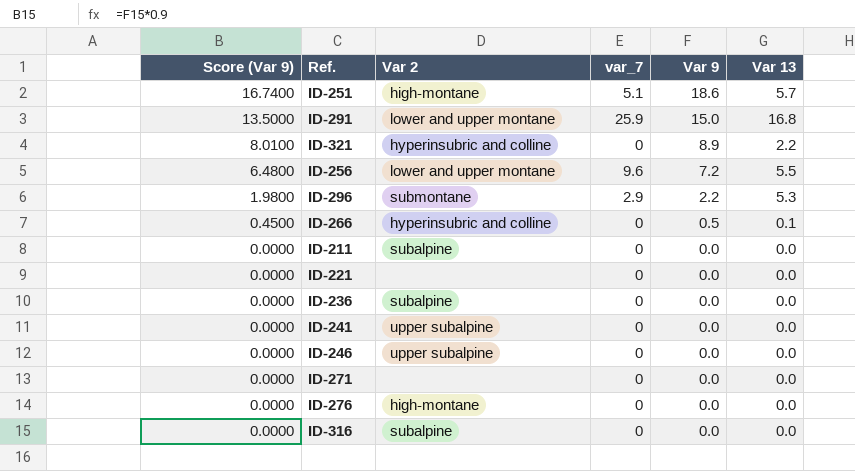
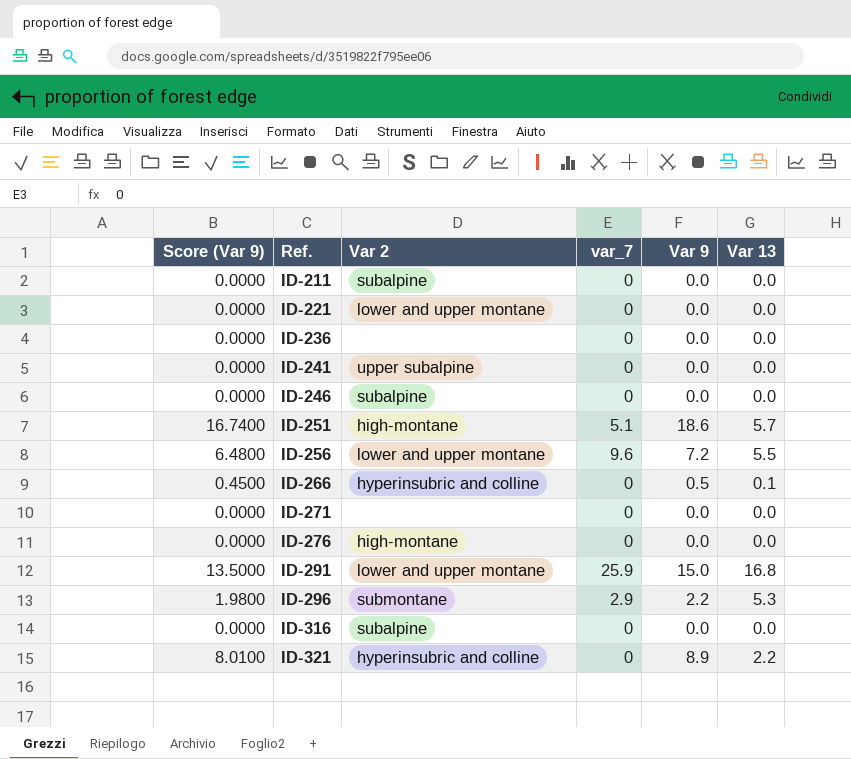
row order: Score (Var 9) descending -> Ref. ascending
ID-221 | Var 2: none -> lower and upper montane
ID-236 | Var 2: subalpine -> none
ID-246 | Var 2: upper subalpine -> subalpine

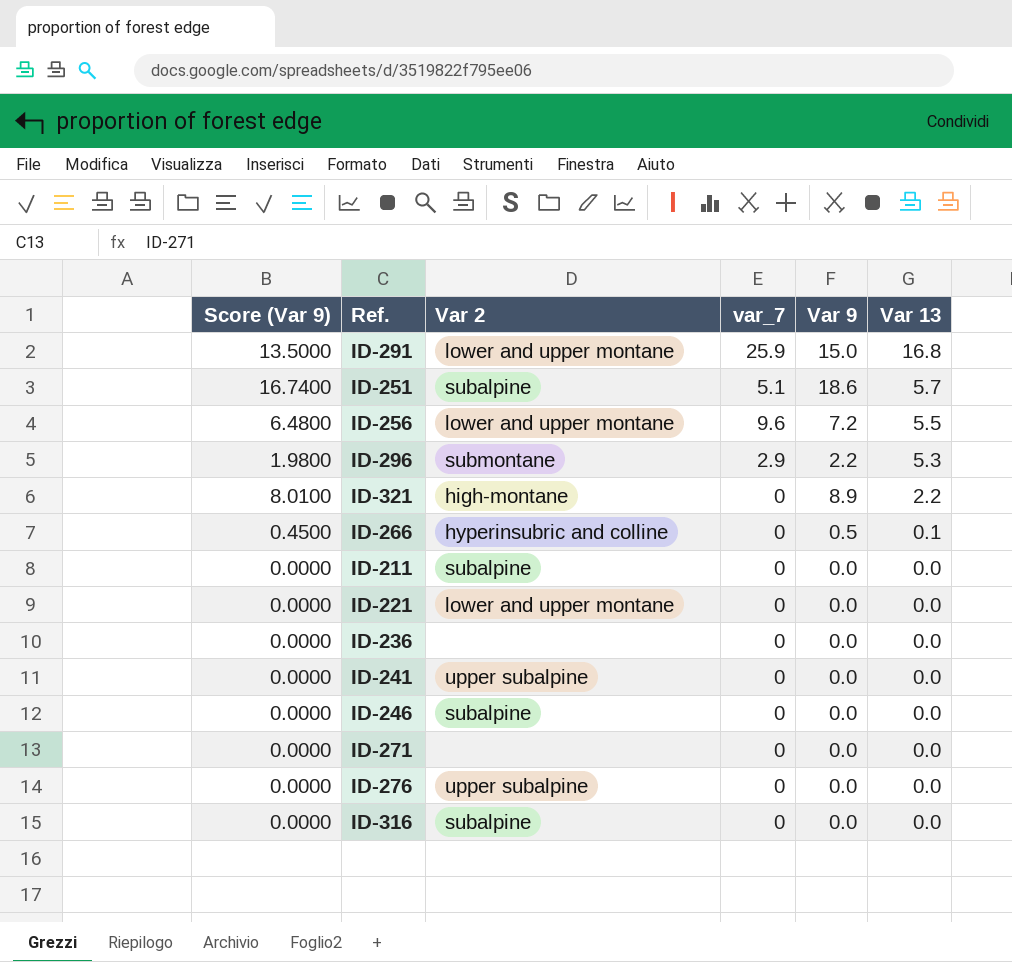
row order: Ref. ascending -> Var 13 descending
ID-251 | Var 2: high-montane -> subalpine
ID-321 | Var 2: hyperinsubric and colline -> high-montane
ID-276 | Var 2: high-montane -> upper subalpine

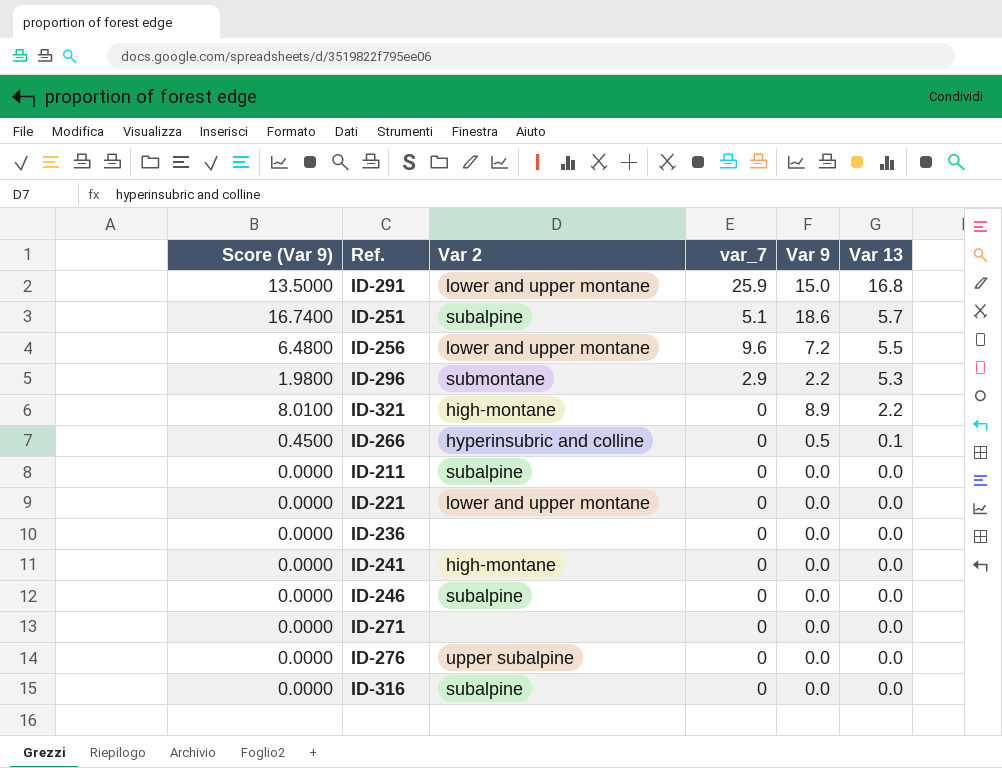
ID-241 | Var 2: upper subalpine -> high-montane

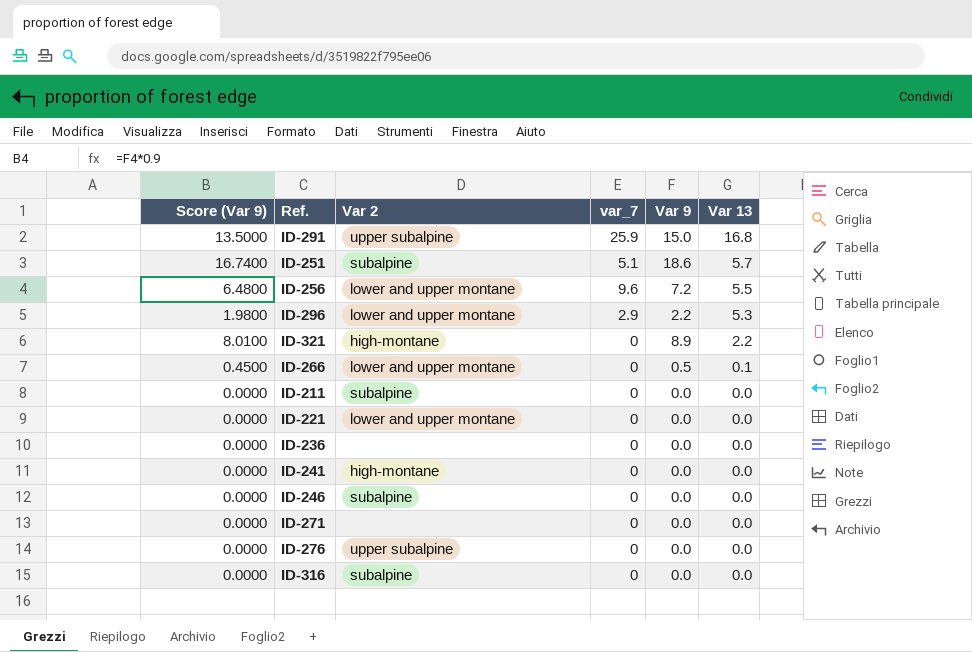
ID-291 | Var 2: lower and upper montane -> upper subalpine
ID-296 | Var 2: submontane -> lower and upper montane
ID-266 | Var 2: hyperinsubric and colline -> lower and upper montane

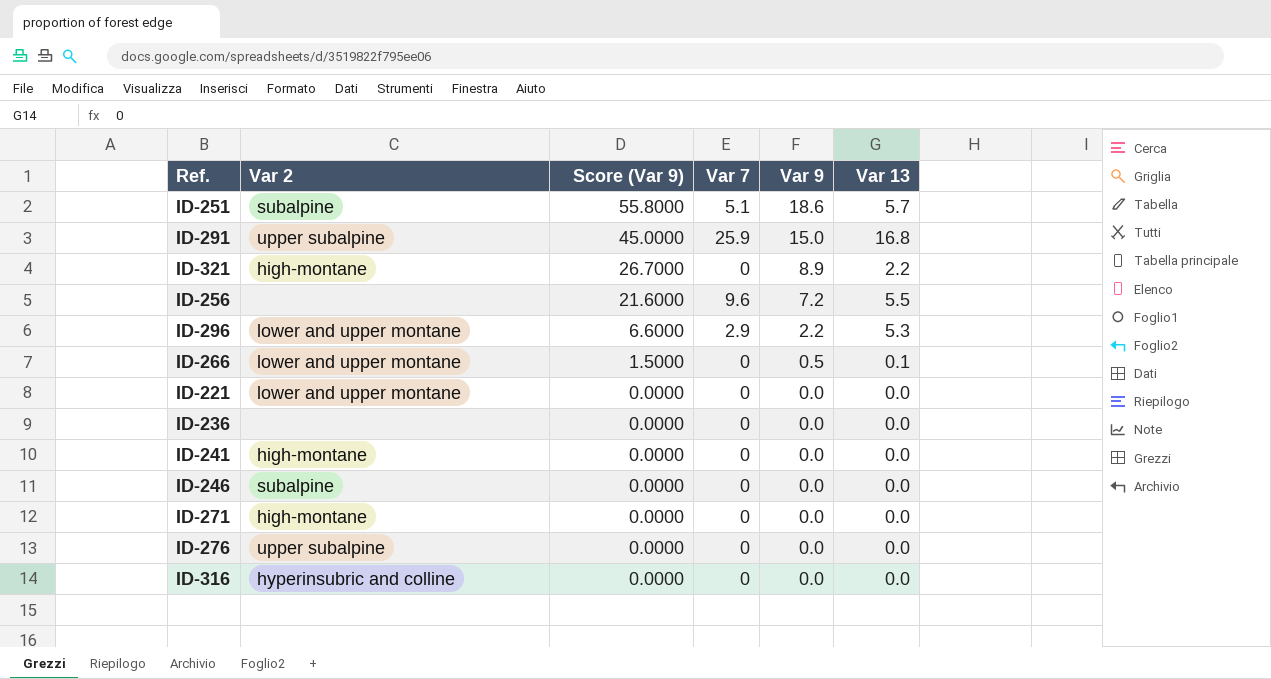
row order: Var 13 descending -> Score (Var 9) descending
column Score (Var 9) | formula: [Var 9] * 0.9 -> [Var 9] * 3
column Score (Var 9) | position: 1 -> 3
column name: var_7 -> Var 7
row ID-211: 0.0000 | subalpine | 0 | 0.0 | 0.0 -> none
ID-256 | Var 2: lower and upper montane -> none
ID-271 | Var 2: none -> high-montane
ID-316 | Var 2: subalpine -> hyperinsubric and colline

